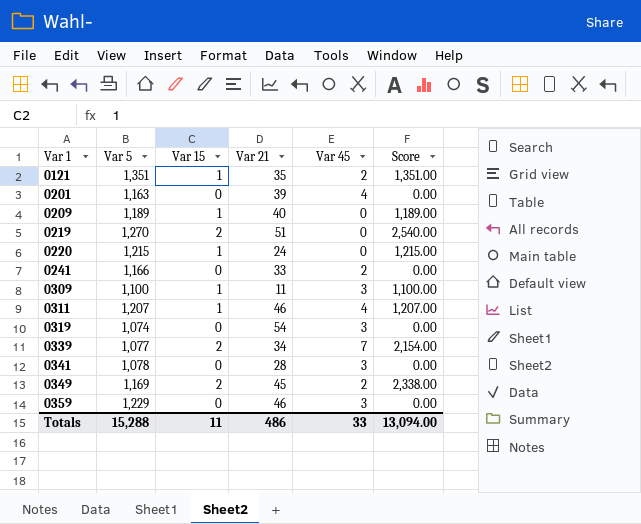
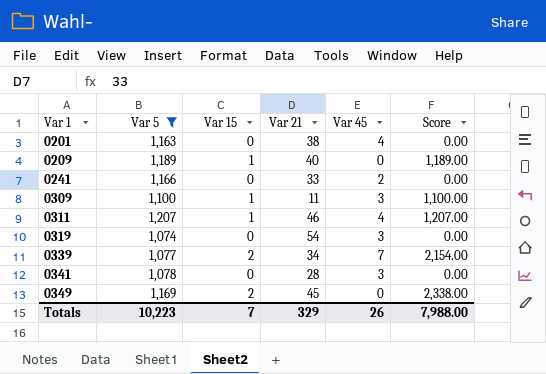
filter: none -> Var 5 <= 1,207
0201 | Var 21: 39 -> 38
0349 | Var 45: 2 -> 0
Totals | Var 5: 15,288 -> 10,223
Totals | Var 15: 11 -> 7
Totals | Var 21: 486 -> 329
Totals | Var 45: 33 -> 26
Totals | Score: 13,094.00 -> 7,988.00

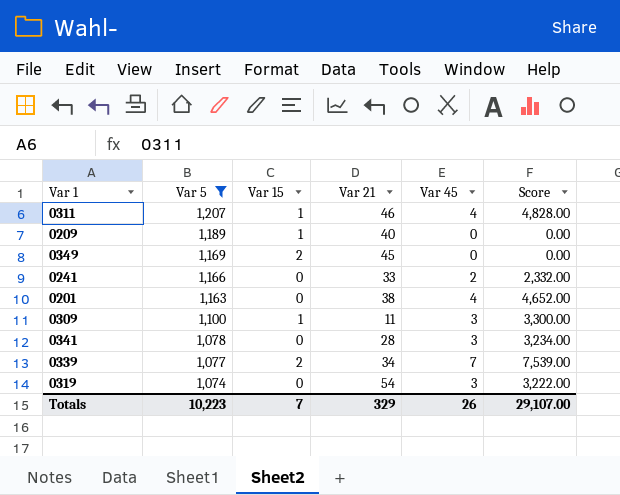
row order: Var 1 ascending -> Var 5 descending
column Score | formula: [Var 5] * [Var 15] -> [Var 5] * [Var 45]
Totals | Score: 7,988.00 -> 29,107.00

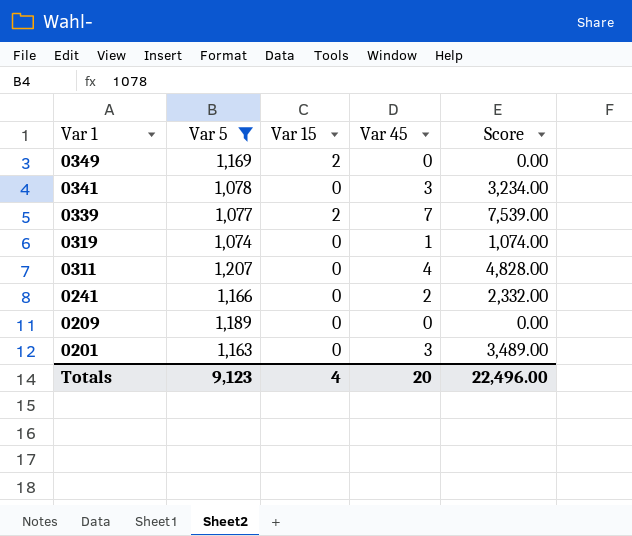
row order: Var 5 descending -> Var 1 descending
column Var 21 | position: 4 -> none
row 0309: 1,100 | 1 | 11 | 3 | 3,300.00 -> none
0319 | Var 45: 3 -> 1
0319 | Score: 3,222.00 -> 1,074.00
0311 | Var 15: 1 -> 0
0209 | Var 15: 1 -> 0
0201 | Var 45: 4 -> 3
0201 | Score: 4,652.00 -> 3,489.00
Totals | Var 5: 10,223 -> 9,123
Totals | Var 15: 7 -> 4
Totals | Var 45: 26 -> 20
Totals | Score: 29,107.00 -> 22,496.00

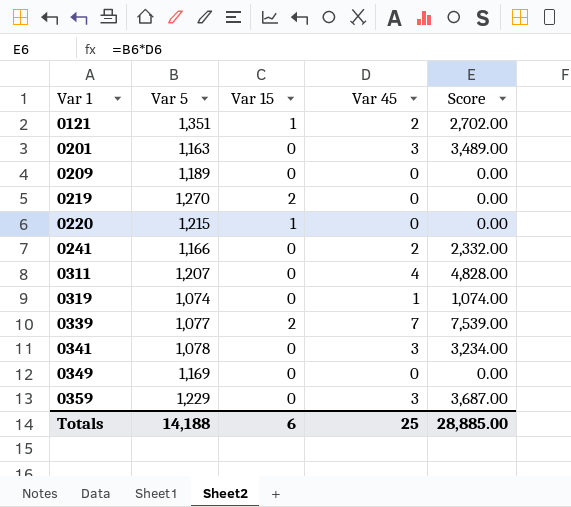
filter: Var 5 <= 1,207 -> none
row order: Var 1 descending -> Var 1 ascending
0349 | Var 15: 2 -> 0
Totals | Var 5: 9,123 -> 14,188
Totals | Var 15: 4 -> 6
Totals | Var 45: 20 -> 25
Totals | Score: 22,496.00 -> 28,885.00

